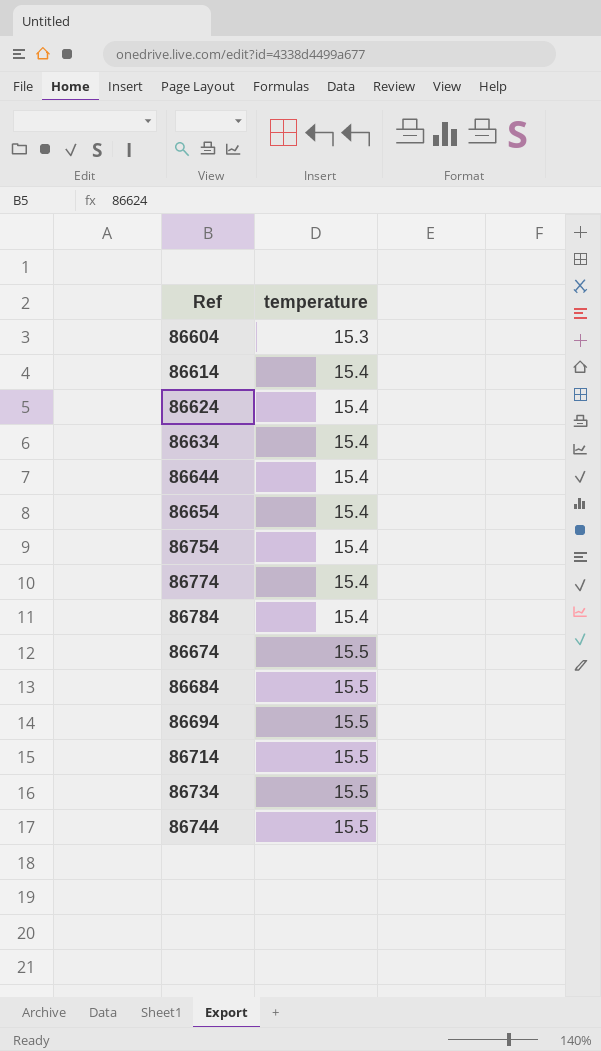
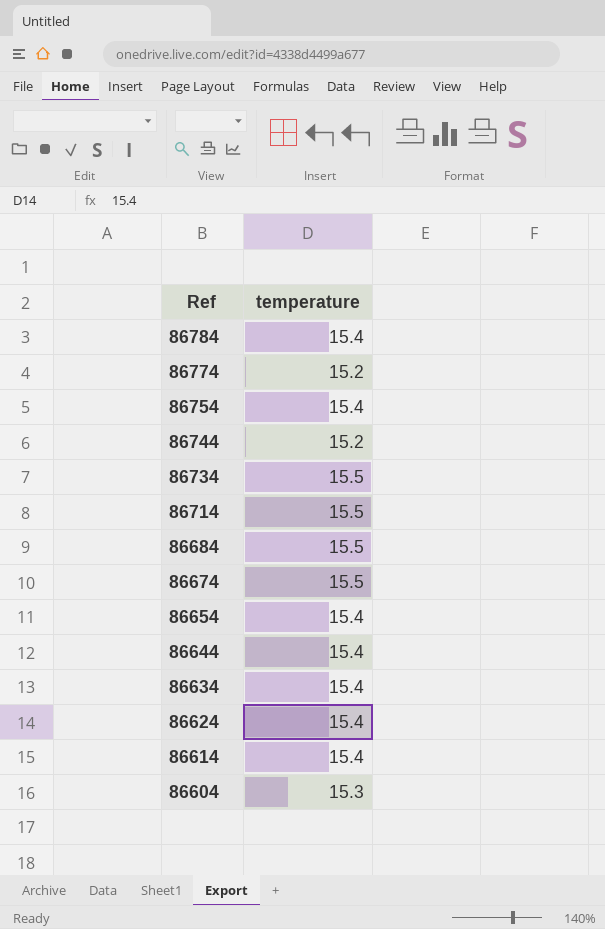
row order: temperature ascending -> Ref descending
row 86694: 15.5 -> none
86774 | temperature: 15.4 -> 15.2
86744 | temperature: 15.5 -> 15.2

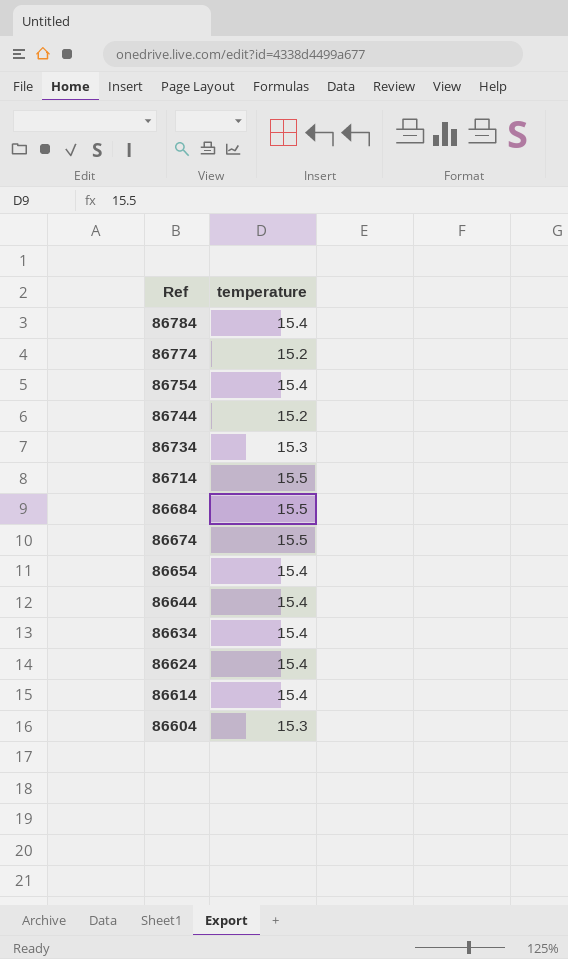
86734 | temperature: 15.5 -> 15.3

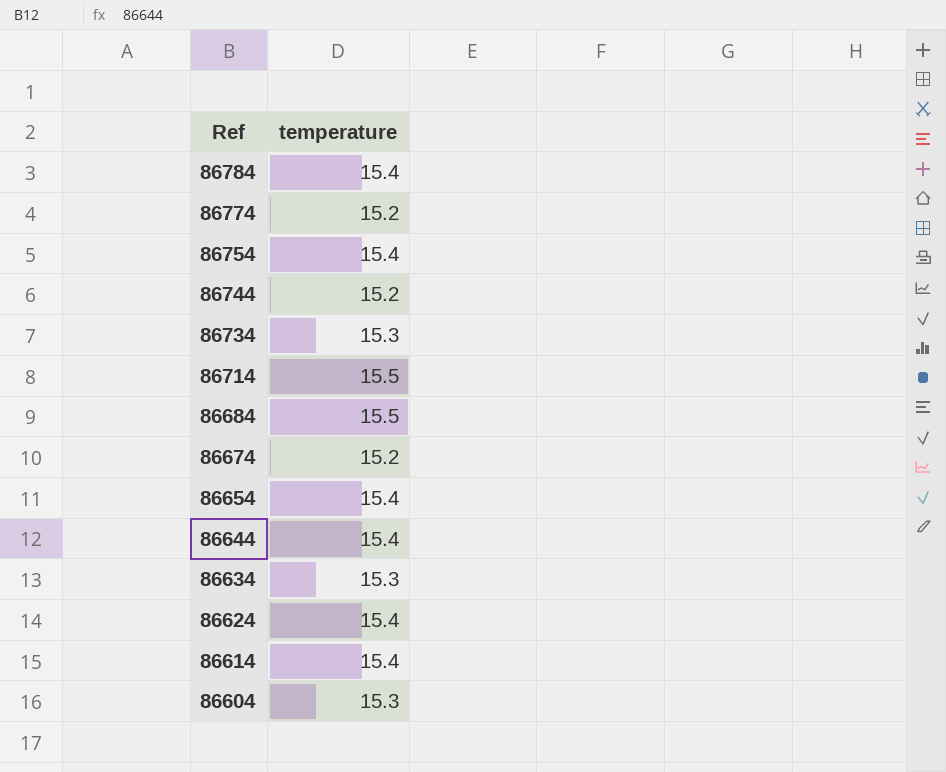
86674 | temperature: 15.5 -> 15.2
86634 | temperature: 15.4 -> 15.3

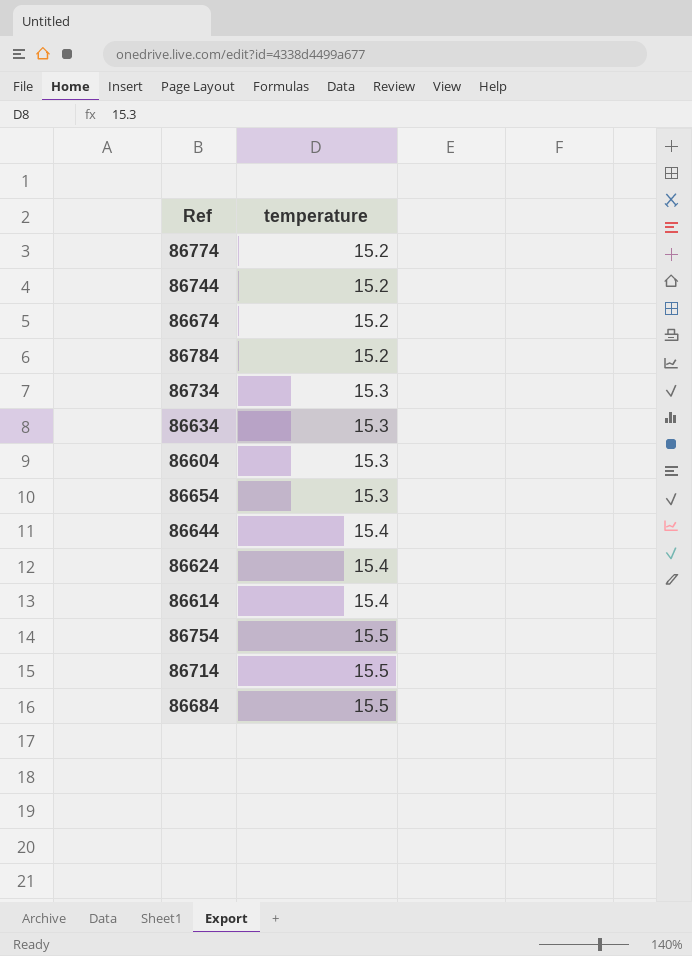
row order: Ref descending -> temperature ascending
86784 | temperature: 15.4 -> 15.2
86654 | temperature: 15.4 -> 15.3
86754 | temperature: 15.4 -> 15.5

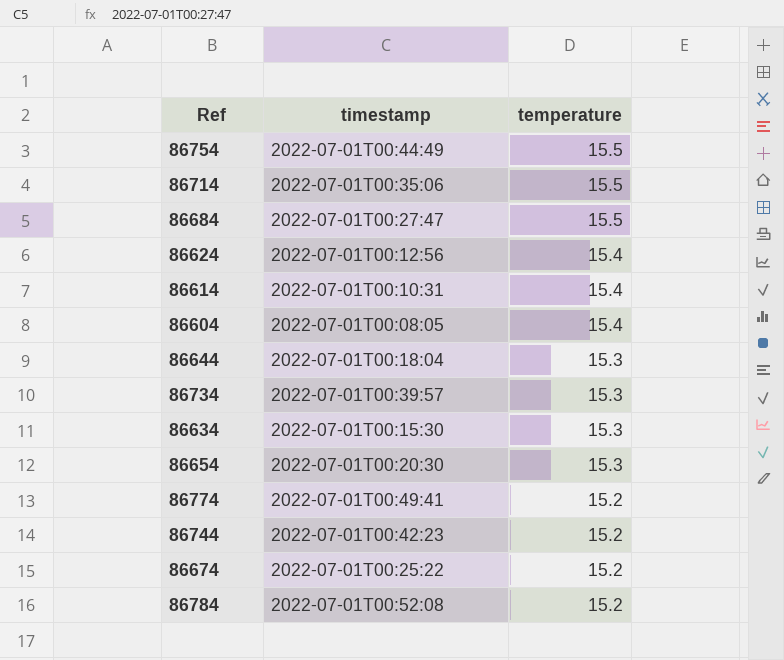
row order: temperature ascending -> temperature descending
column timestamp | position: none -> 2
86604 | temperature: 15.3 -> 15.4
86644 | temperature: 15.4 -> 15.3

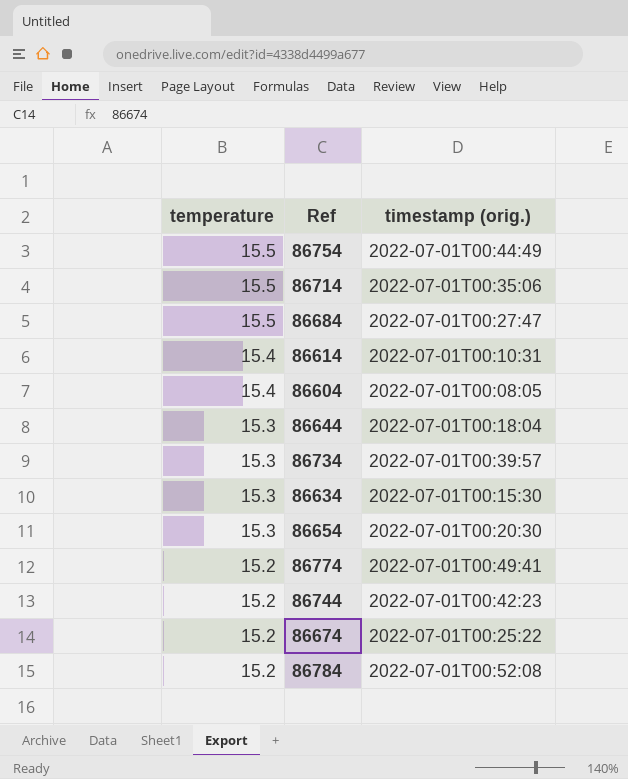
column temperature | position: 3 -> 1
column name: timestamp -> timestamp (orig.)
row 86624: 2022-07-01T00:12:56 | 15.4 -> none

